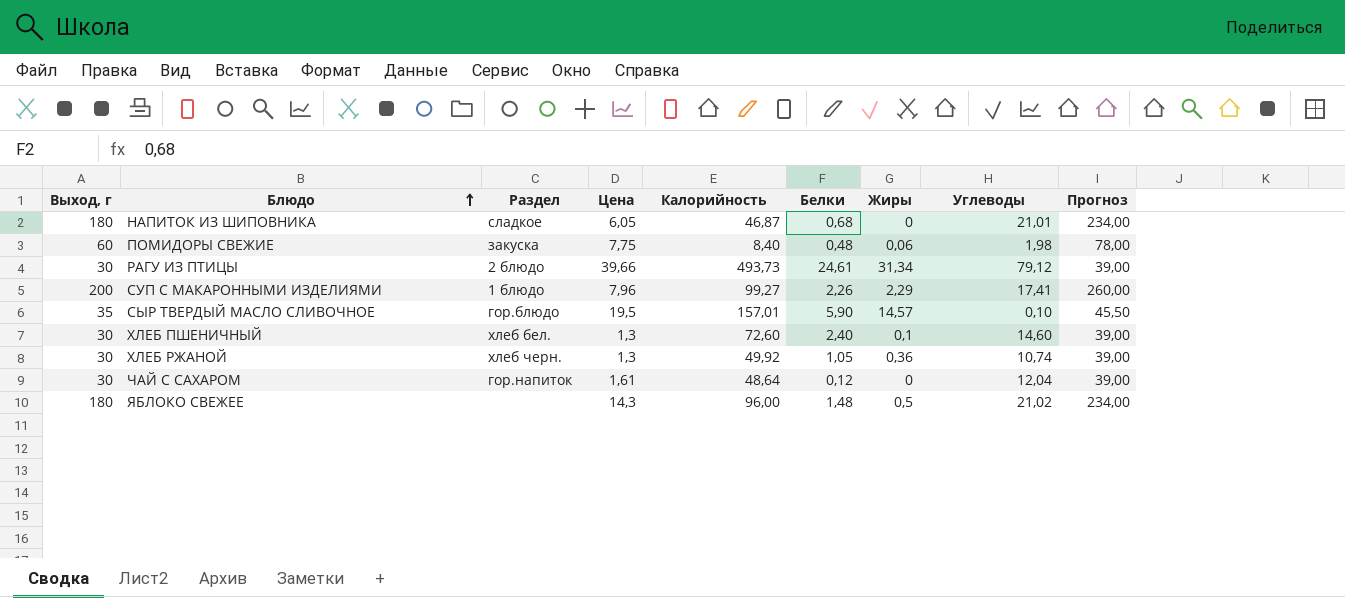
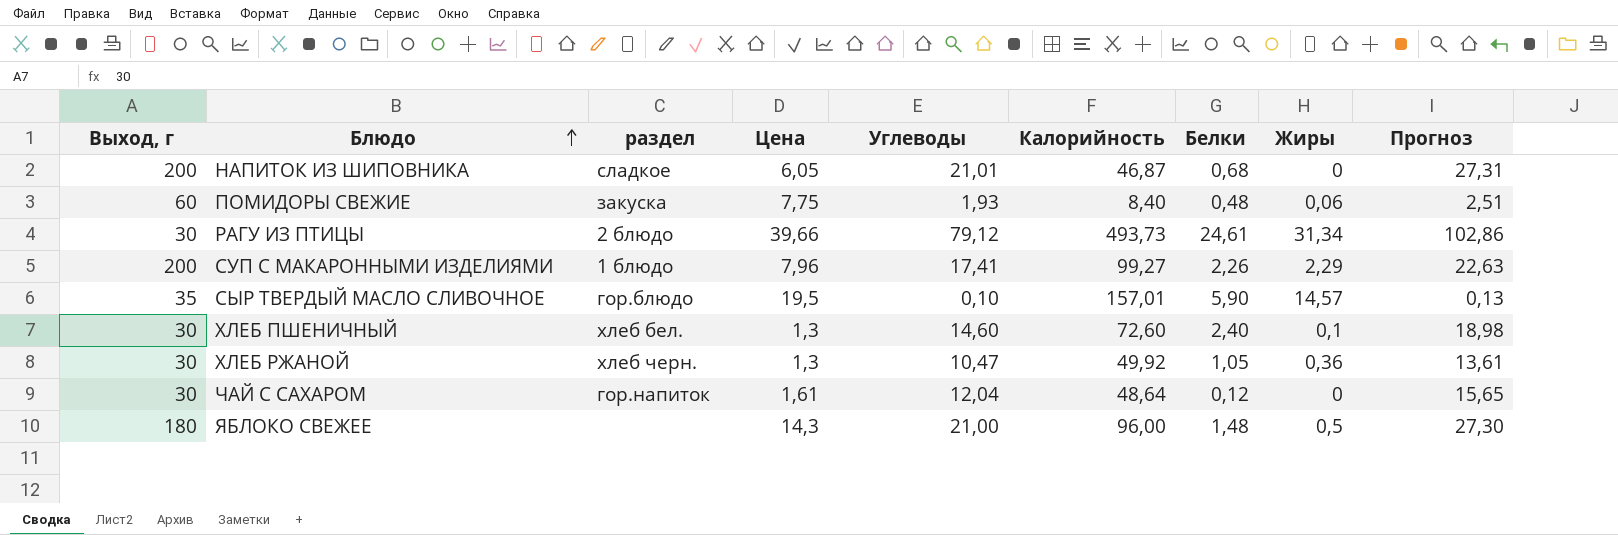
column name: Раздел -> раздел
column Углеводы | position: 8 -> 5
column Прогноз | formula: [Выход, г] * 1,3 -> [Углеводы] * 1,3
НАПИТОК ИЗ ШИПОВНИКА | Выход, г: 180 -> 200
ПОМИДОРЫ СВЕЖИЕ | Углеводы: 1,98 -> 1,93
ХЛЕБ РЖАНОЙ | Углеводы: 10,74 -> 10,47
ЯБЛОКО СВЕЖЕЕ | Углеводы: 21,02 -> 21,00

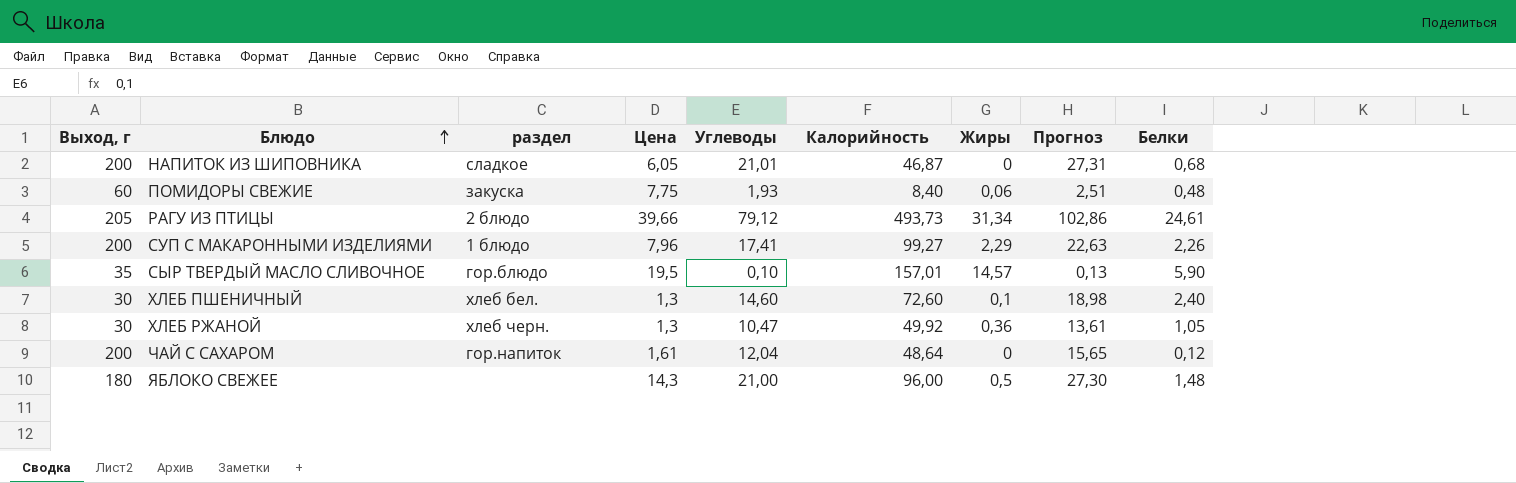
column Белки | position: 7 -> 9
РАГУ ИЗ ПТИЦЫ | Выход, г: 30 -> 205
ЧАЙ С САХАРОМ | Выход, г: 30 -> 200

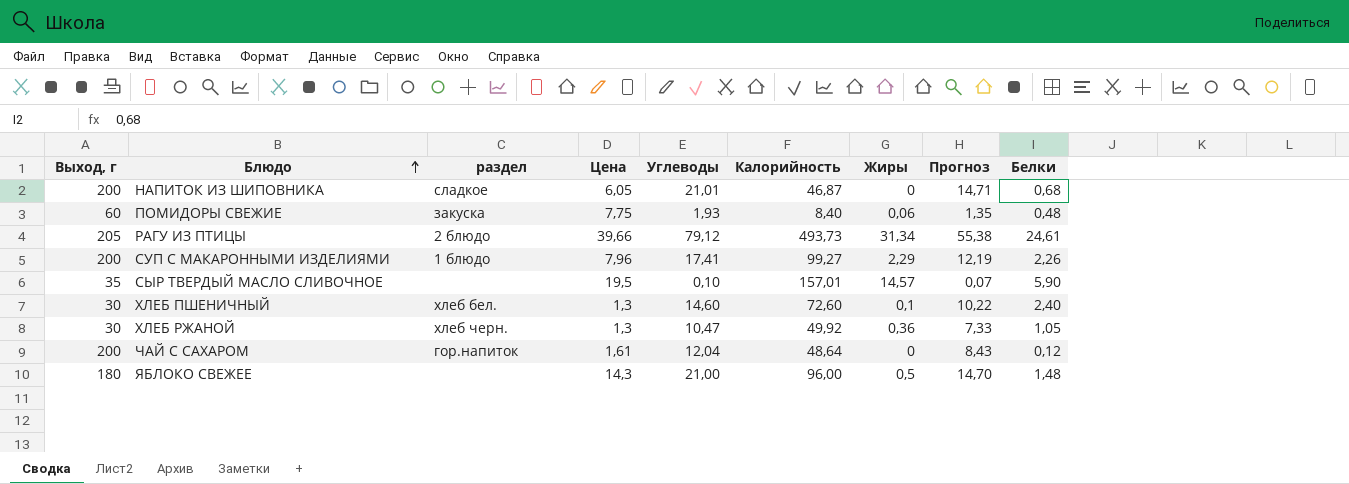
column Прогноз | formula: [Углеводы] * 1,3 -> [Углеводы] * 0,7
СЫР ТВЕРДЫЙ МАСЛО СЛИВОЧНОЕ | раздел: гор.блюдо -> none

